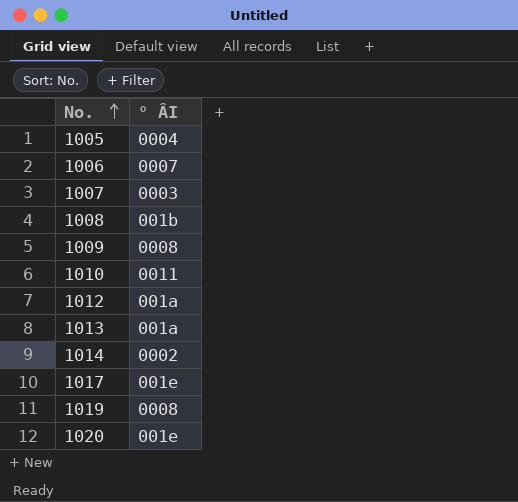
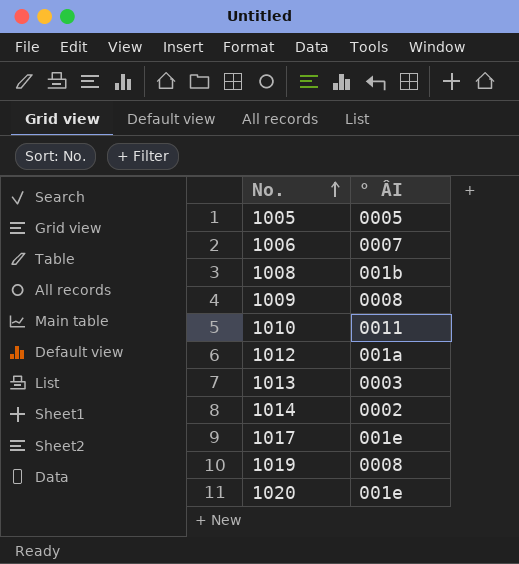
row 1007: 0003 -> none
1005 | ° ÂI: 0004 -> 0005
1013 | ° ÂI: 001a -> 0003

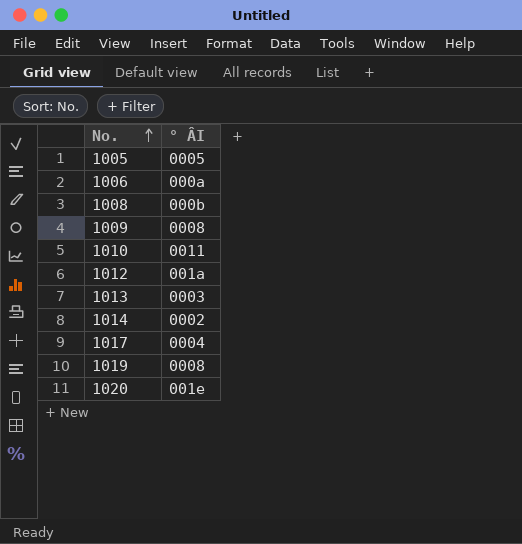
1006 | ° ÂI: 0007 -> 000a
1008 | ° ÂI: 001b -> 000b
1017 | ° ÂI: 001e -> 0004

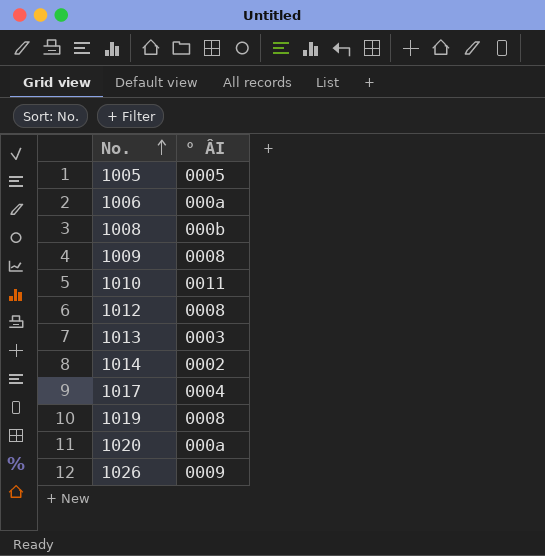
1012 | ° ÂI: 001a -> 0008
1020 | ° ÂI: 001e -> 000a
row 1026: none -> 0009

